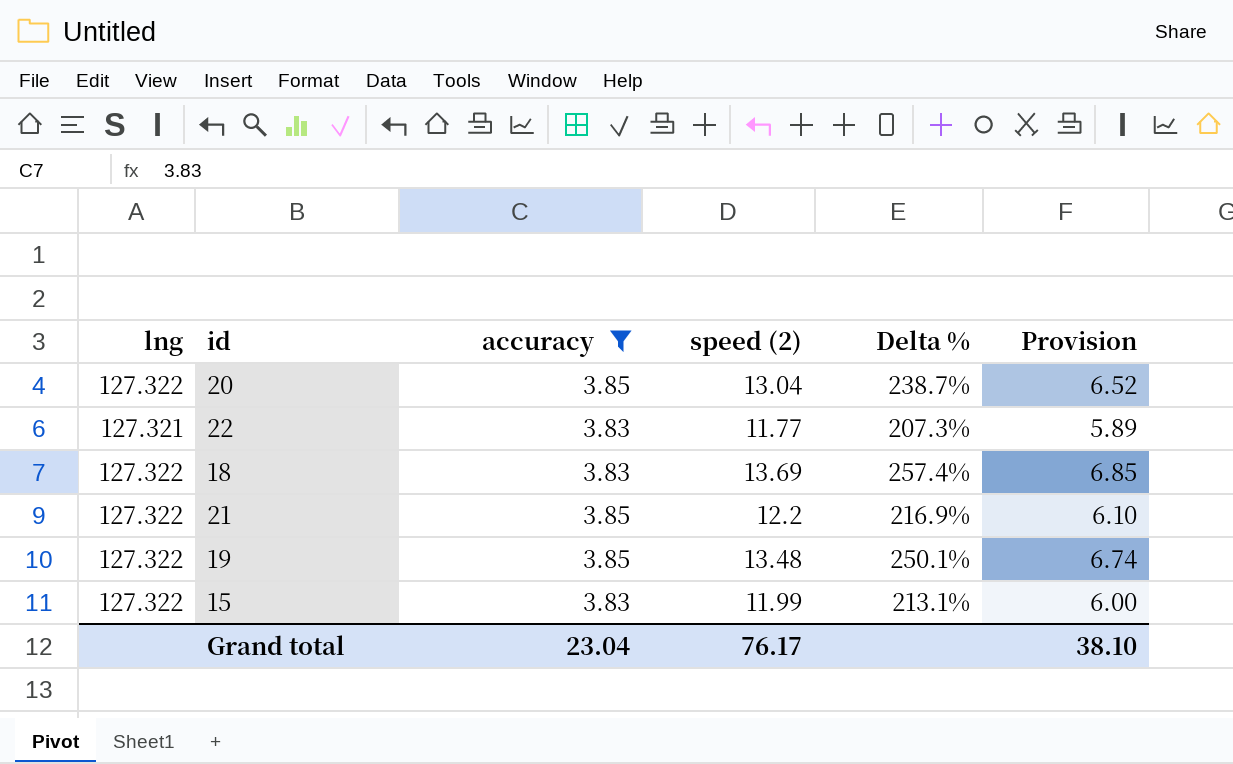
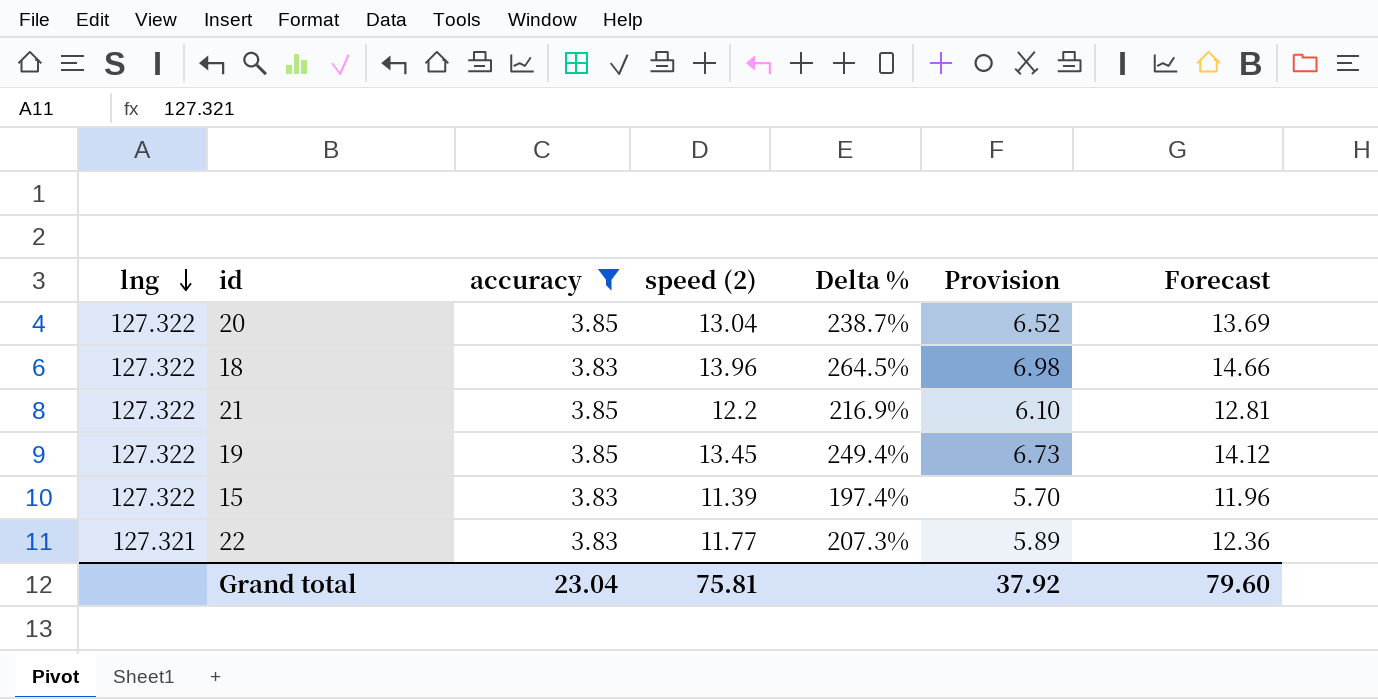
row order: none -> lng descending
column Forecast | formula: none -> [speed (2)] * 1.05
18 | speed (2): 13.69 -> 13.96
18 | Delta %: 257.4% -> 264.5%
18 | Provision: 6.85 -> 6.98
19 | speed (2): 13.48 -> 13.45
19 | Delta %: 250.1% -> 249.4%
19 | Provision: 6.74 -> 6.73
15 | speed (2): 11.99 -> 11.39
15 | Delta %: 213.1% -> 197.4%
15 | Provision: 6.00 -> 5.70
Grand total | speed (2): 76.17 -> 75.81
Grand total | Provision: 38.10 -> 37.92

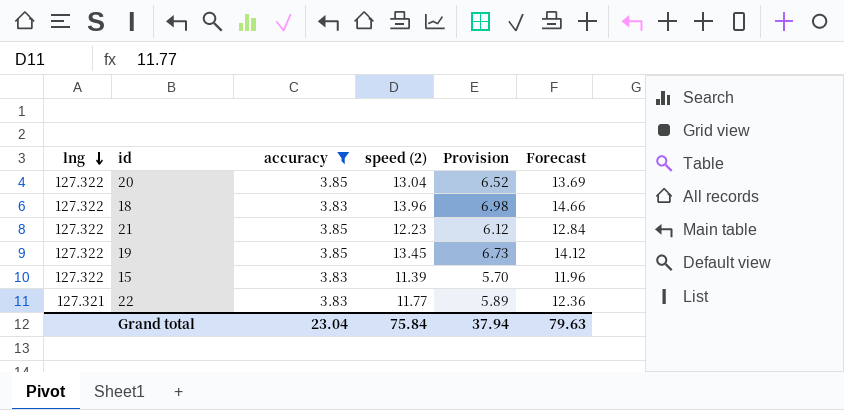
column Delta % | formula: ([speed (2)] - [accuracy]) / [accuracy] -> none
21 | speed (2): 12.2 -> 12.23
21 | Provision: 6.10 -> 6.12
21 | Forecast: 12.81 -> 12.84
Grand total | speed (2): 75.81 -> 75.84
Grand total | Provision: 37.92 -> 37.94
Grand total | Forecast: 79.60 -> 79.63

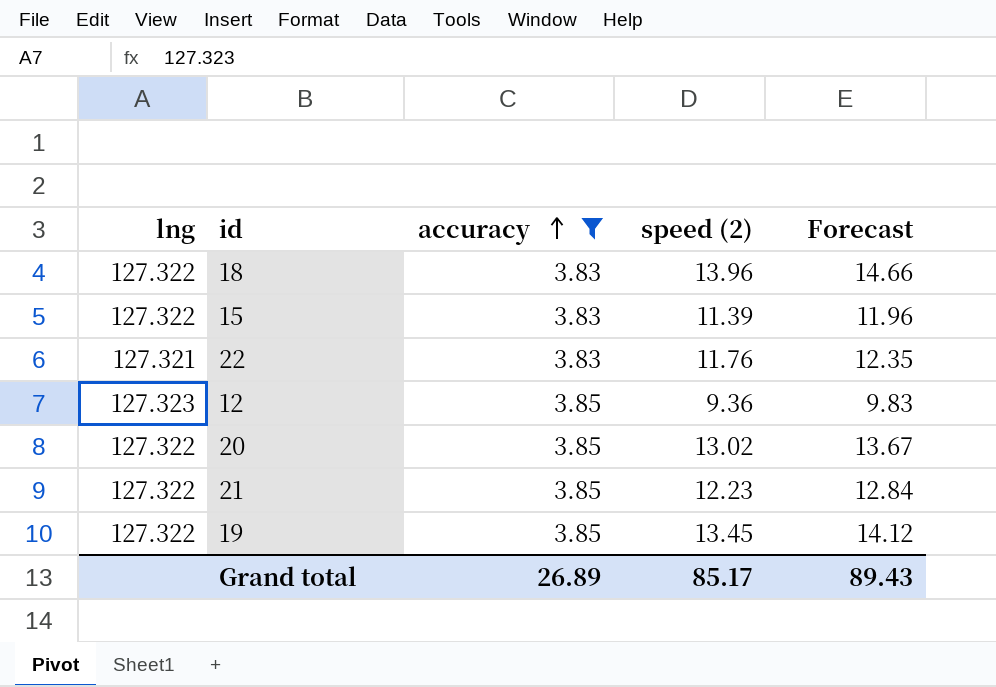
row order: lng descending -> accuracy ascending
column Provision | formula: [speed (2)] * 0.5 -> none
22 | speed (2): 11.77 -> 11.76
22 | Forecast: 12.36 -> 12.35
row 12: none -> 127.323 | 3.85 | 9.36 | 9.83
20 | speed (2): 13.04 -> 13.02
20 | Forecast: 13.69 -> 13.67
Grand total | accuracy: 23.04 -> 26.89
Grand total | speed (2): 75.84 -> 85.17
Grand total | Forecast: 79.63 -> 89.43

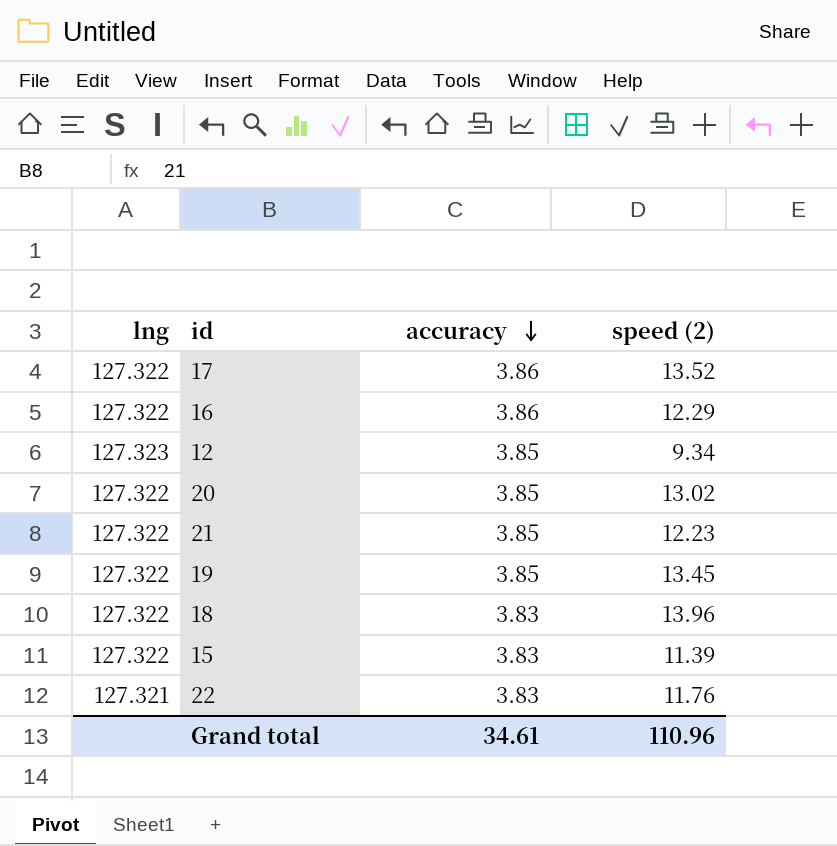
filter: accuracy != 3.86 -> none
row order: accuracy ascending -> accuracy descending
column Forecast | formula: [speed (2)] * 1.05 -> none
12 | speed (2): 9.36 -> 9.34
Grand total | accuracy: 26.89 -> 34.61
Grand total | speed (2): 85.17 -> 110.96

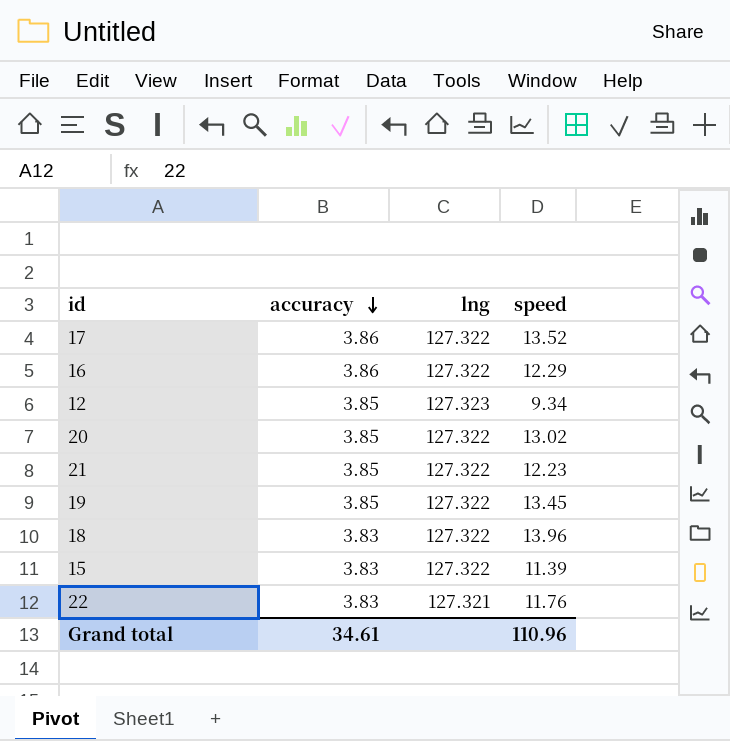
column lng | position: 1 -> 3
column name: speed (2) -> speed

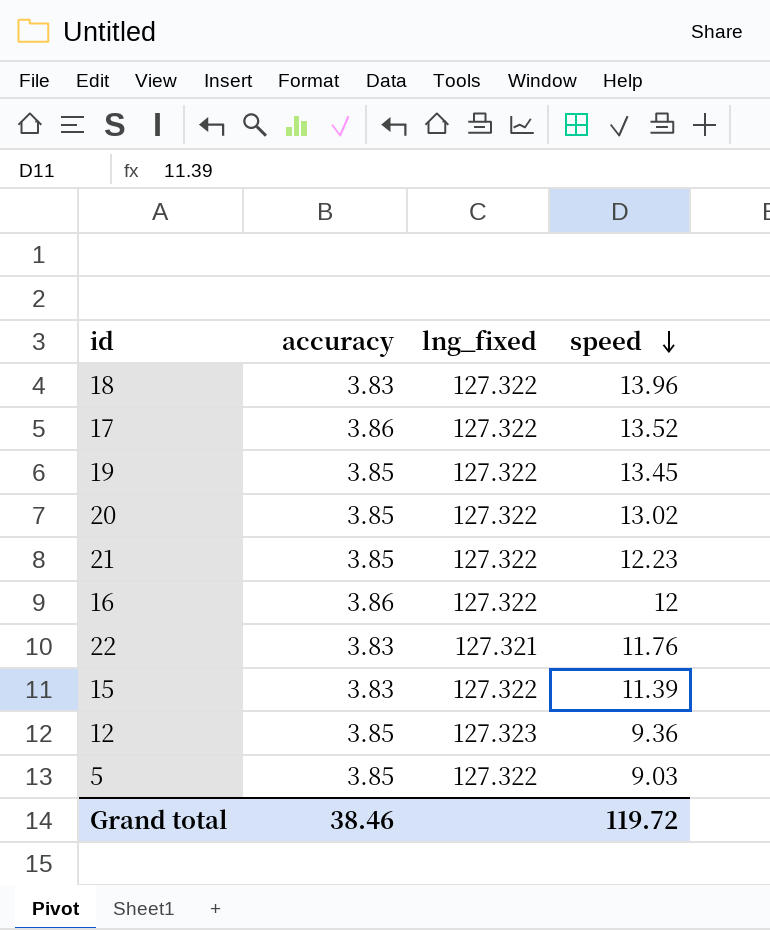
row order: accuracy descending -> speed descending
column name: lng -> lng_fixed
16 | speed: 12.29 -> 12
12 | speed: 9.34 -> 9.36
row 5: none -> 3.85 | 127.322 | 9.03
Grand total | accuracy: 34.61 -> 38.46
Grand total | speed: 110.96 -> 119.72

